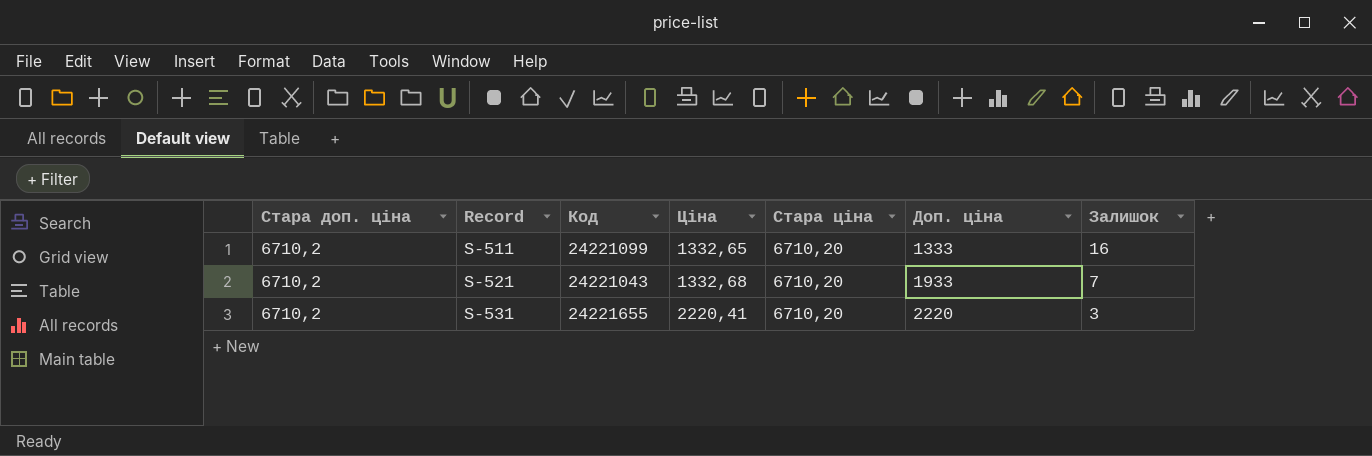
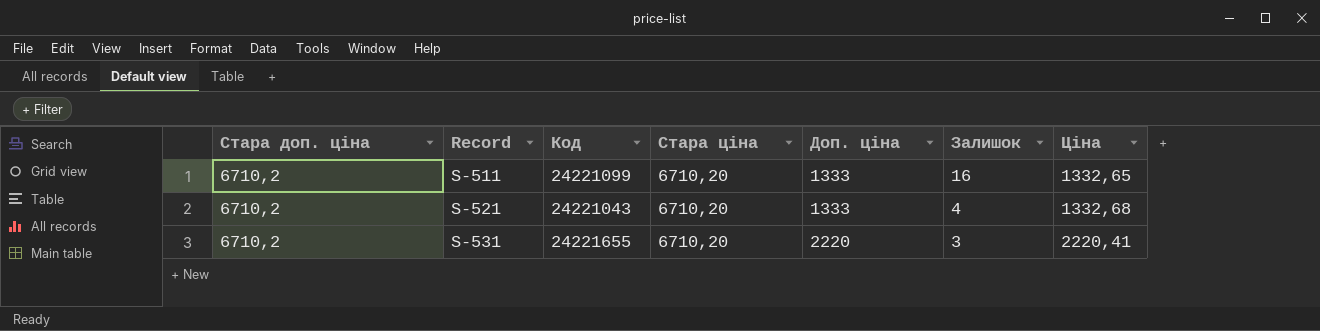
column Ціна | position: 4 -> 7
S-521 | Доп. ціна: 1933 -> 1333
S-521 | Залишок: 7 -> 4

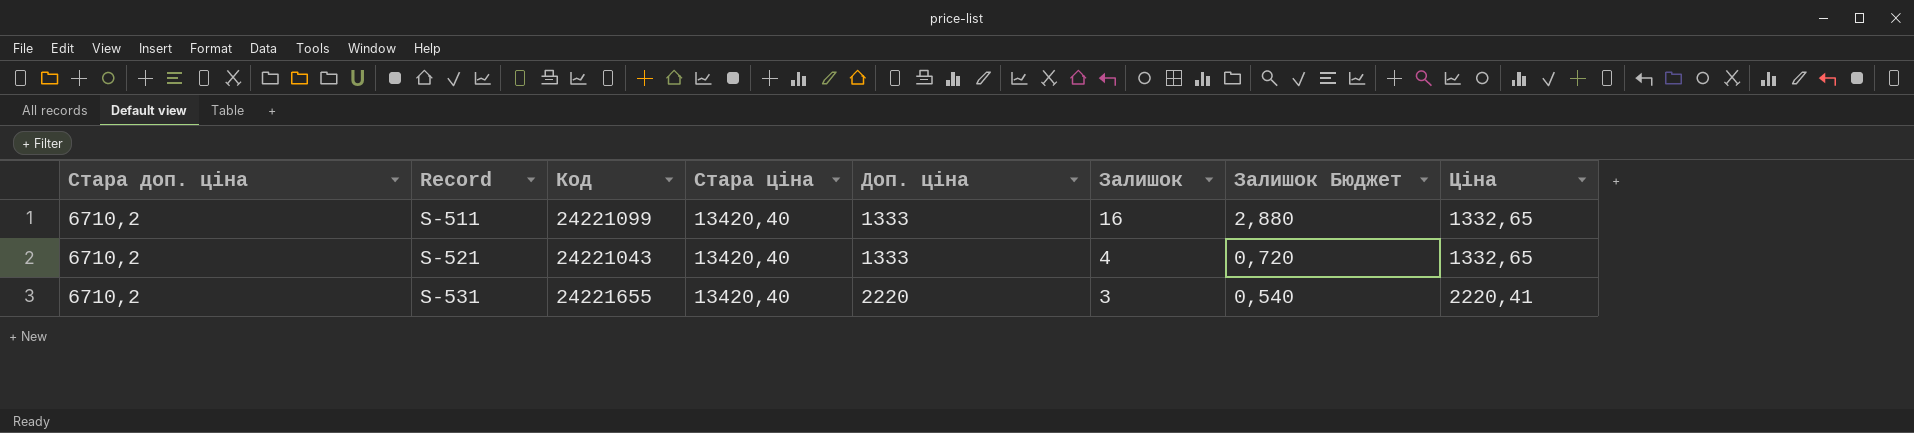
column Залишок Бюджет | formula: none -> [Залишок] * 0,18
S-511 | Стара ціна: 6710,20 -> 13420,40
S-521 | Стара ціна: 6710,20 -> 13420,40
S-521 | Ціна: 1332,68 -> 1332,65
S-531 | Стара ціна: 6710,20 -> 13420,40

